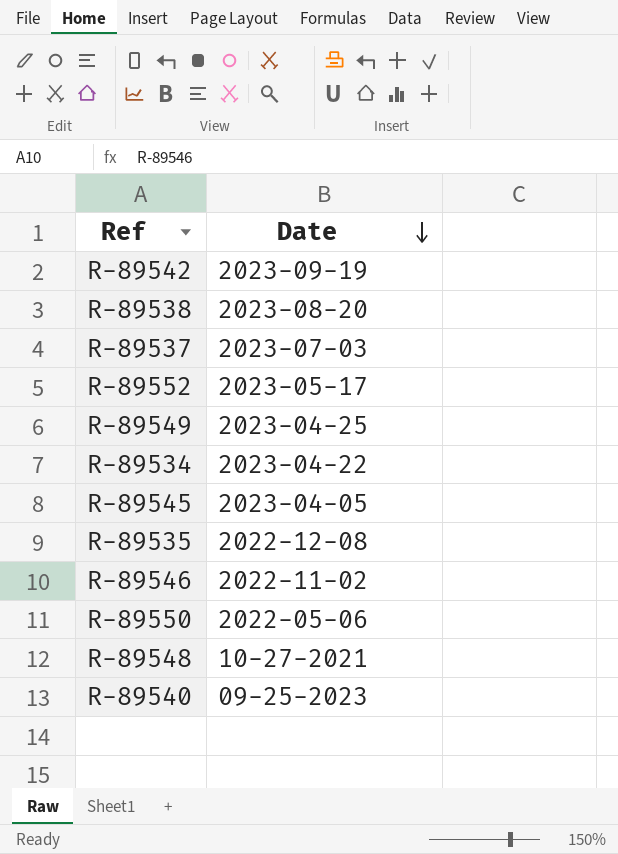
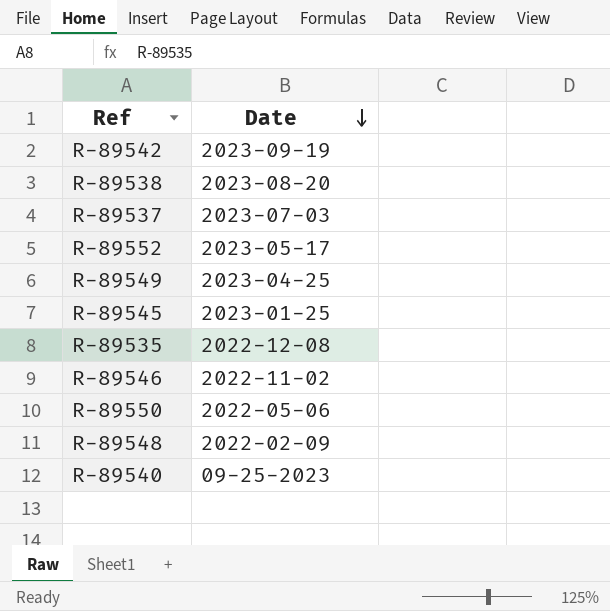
row R-89534: 2023-04-22 -> none
R-89545 | Date: 2023-04-05 -> 2023-01-25
R-89548 | Date: 10-27-2021 -> 2022-02-09

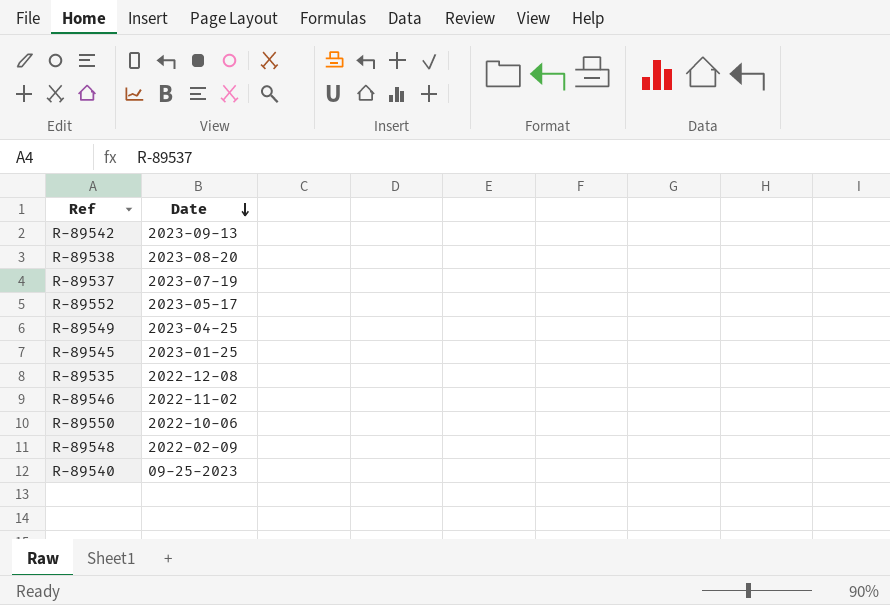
R-89542 | Date: 2023-09-19 -> 2023-09-13
R-89537 | Date: 2023-07-03 -> 2023-07-19
R-89550 | Date: 2022-05-06 -> 2022-10-06

